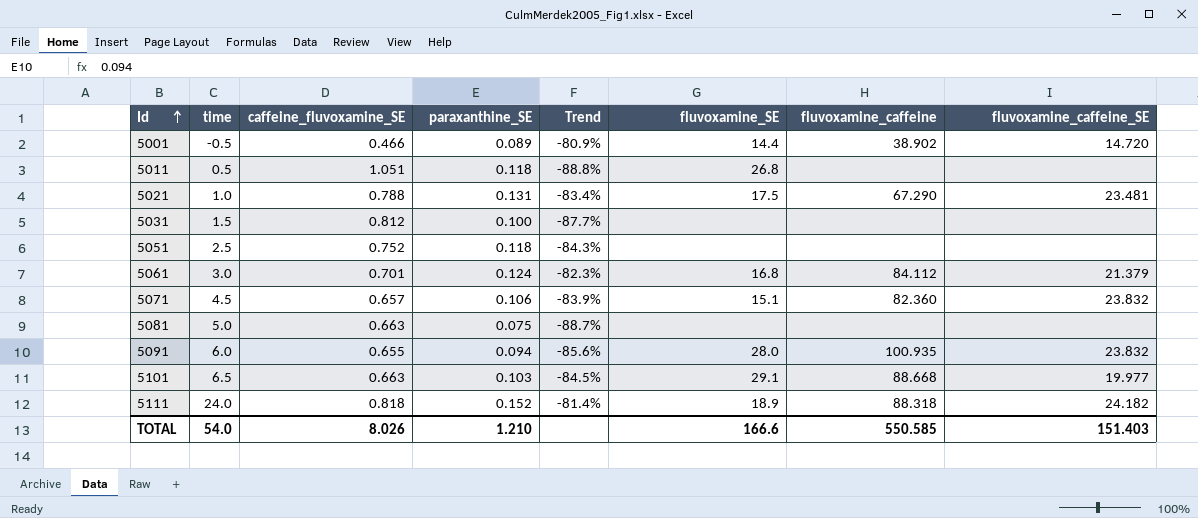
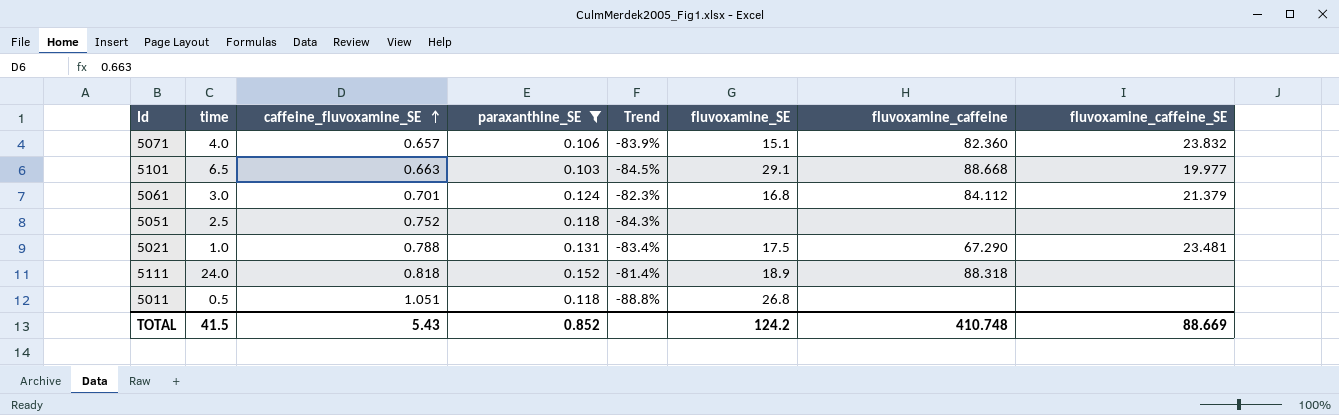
filter: none -> paraxanthine_SE >= 0.103
row order: Id ascending -> caffeine_fluvoxamine_SE ascending
5071 | time: 4.5 -> 4.0
5111 | fluvoxamine_caffeine_SE: 24.182 -> none
TOTAL | time: 54.0 -> 41.5
TOTAL | caffeine_fluvoxamine_SE: 8.026 -> 5.43
TOTAL | paraxanthine_SE: 1.210 -> 0.852
TOTAL | fluvoxamine_SE: 166.6 -> 124.2
TOTAL | fluvoxamine_caffeine: 550.585 -> 410.748
TOTAL | fluvoxamine_caffeine_SE: 151.403 -> 88.669

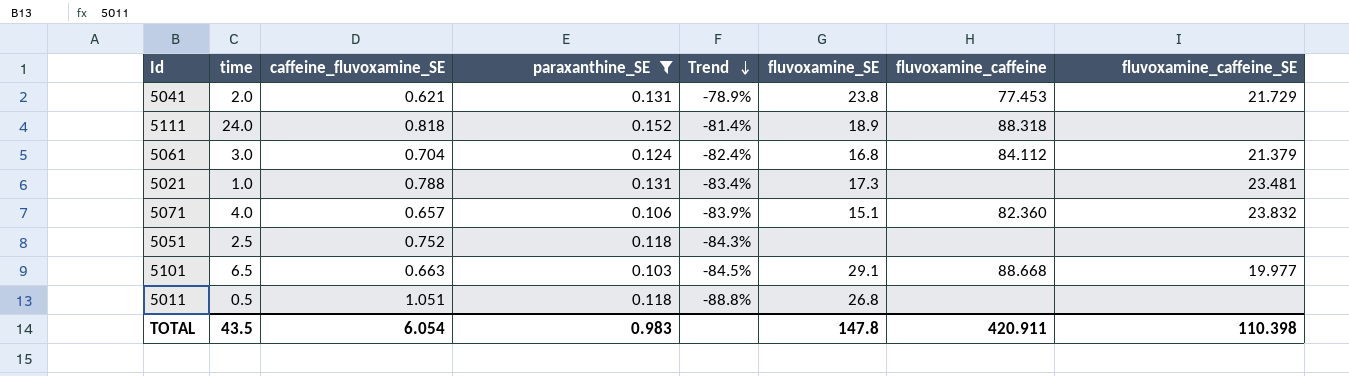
row order: caffeine_fluvoxamine_SE ascending -> Trend descending
row 5041: none -> 2.0 | 0.621 | 0.131 | -78.9% | 23.8 | 77.453 | 21.729
5061 | caffeine_fluvoxamine_SE: 0.701 -> 0.704
5061 | Trend: -82.3% -> -82.4%
5021 | fluvoxamine_SE: 17.5 -> 17.3
5021 | fluvoxamine_caffeine: 67.290 -> none
TOTAL | time: 41.5 -> 43.5
TOTAL | caffeine_fluvoxamine_SE: 5.43 -> 6.054
TOTAL | paraxanthine_SE: 0.852 -> 0.983
TOTAL | fluvoxamine_SE: 124.2 -> 147.8
TOTAL | fluvoxamine_caffeine: 410.748 -> 420.911
TOTAL | fluvoxamine_caffeine_SE: 88.669 -> 110.398

